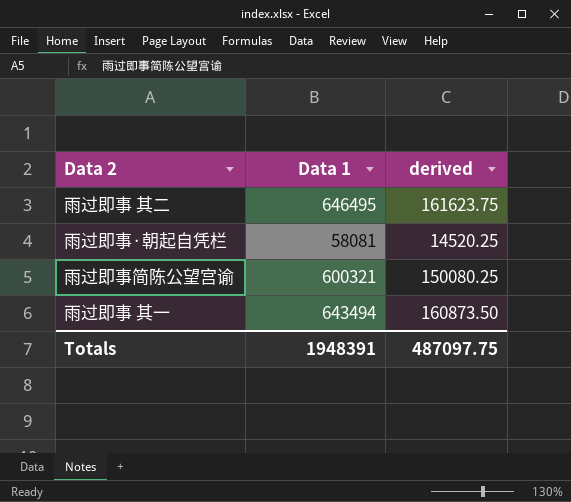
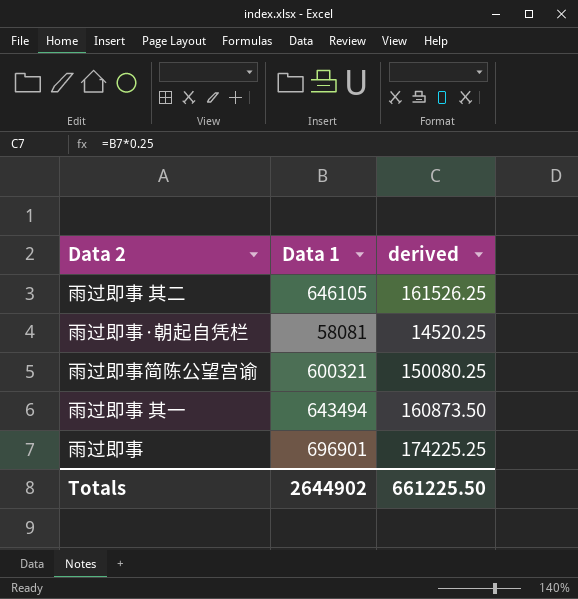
雨过即事 其二 | Data 1: 646495 -> 646105
雨过即事 其二 | derived: 161623.75 -> 161526.25
row 雨过即事: none -> 696901 | 174225.25
Totals | Data 1: 1948391 -> 2644902
Totals | derived: 487097.75 -> 661225.50

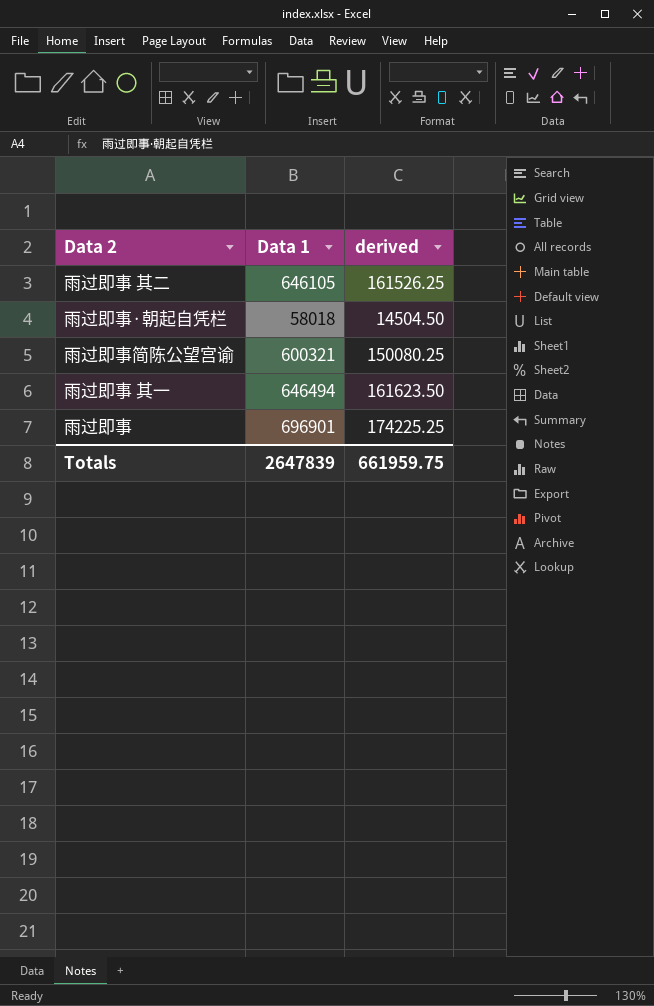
雨过即事·朝起自凭栏 | Data 1: 58081 -> 58018
雨过即事·朝起自凭栏 | derived: 14520.25 -> 14504.50
雨过即事 其一 | Data 1: 643494 -> 646494
雨过即事 其一 | derived: 160873.50 -> 161623.50
Totals | Data 1: 2644902 -> 2647839
Totals | derived: 661225.50 -> 661959.75

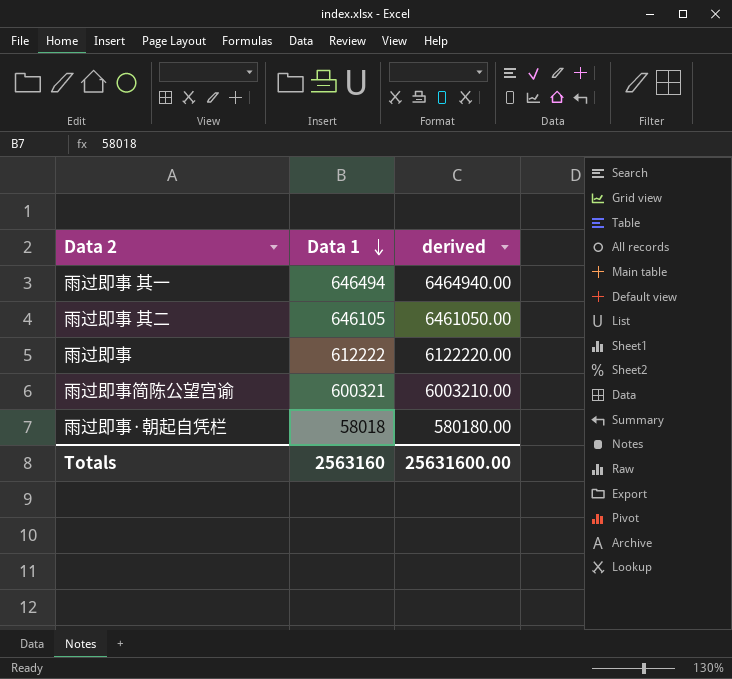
row order: none -> Data 1 descending
column derived | formula: [Data 1] * 0.25 -> [Data 1] * 10
雨过即事 | Data 1: 696901 -> 612222
Totals | Data 1: 2647839 -> 2563160
Totals | derived: 661959.75 -> 25631600.00

